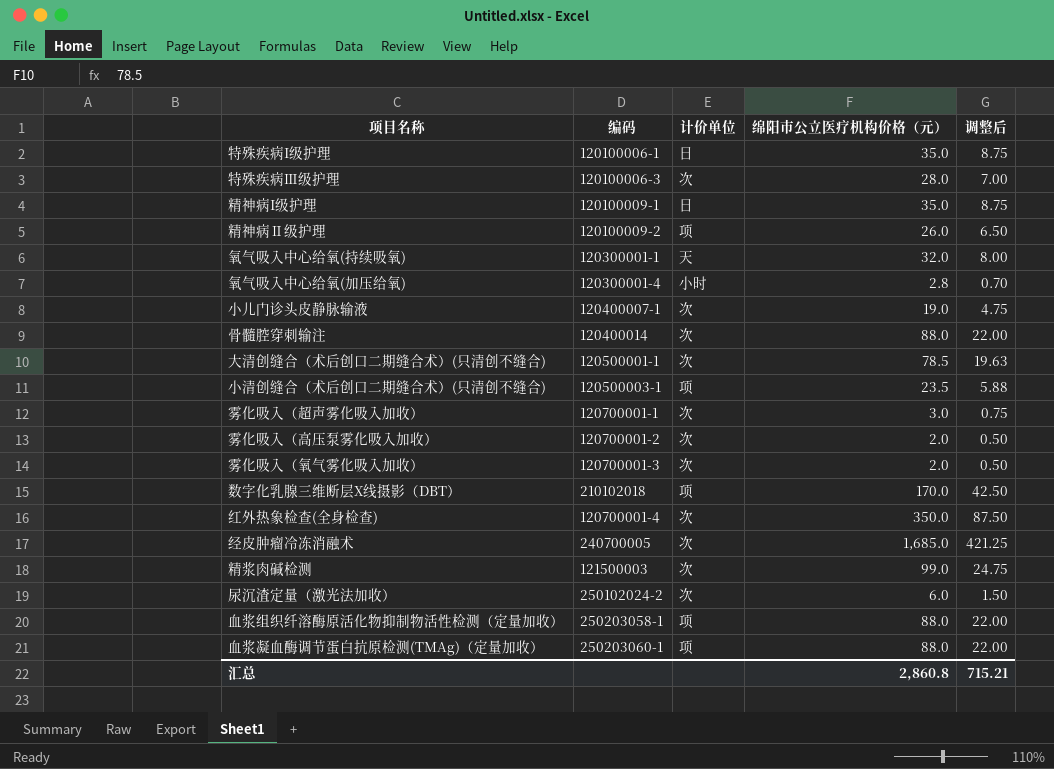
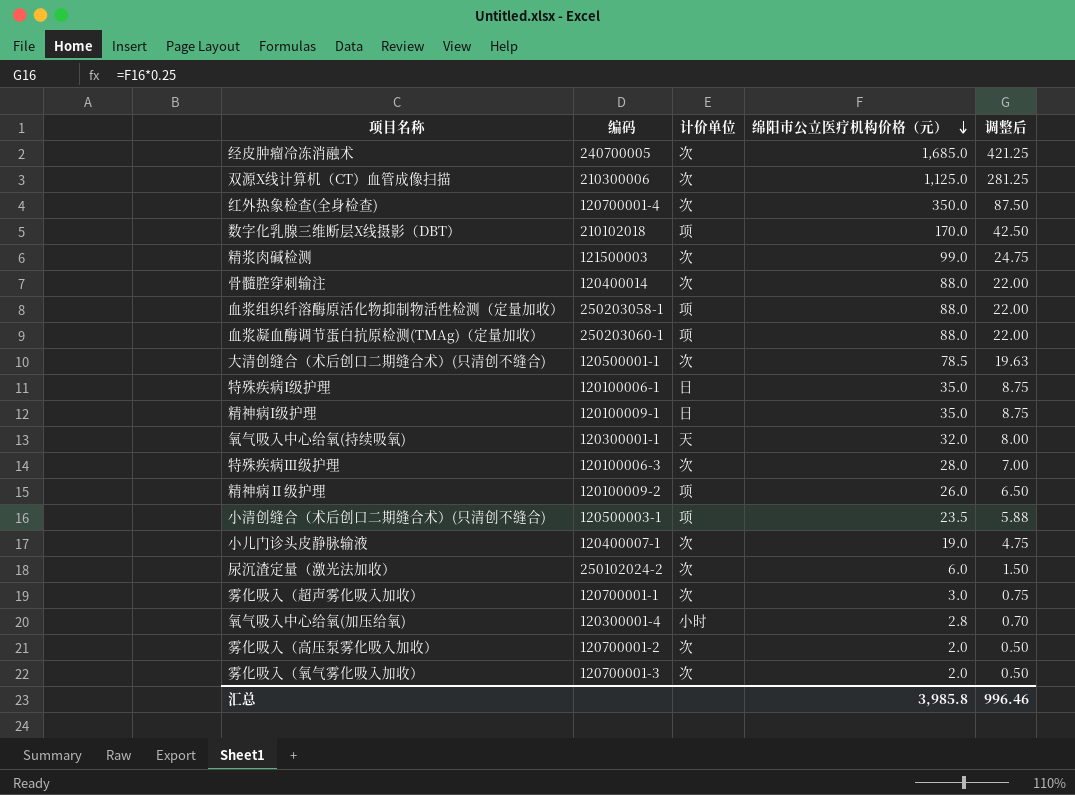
row order: none -> 绵阳市公立医疗机构价格（元） descending
row 双源X线计算机（CT）血管成像扫描: none -> 210300006 | 次 | 1,125.0 | 281.25
汇总 | 绵阳市公立医疗机构价格（元）: 2,860.8 -> 3,985.8
汇总 | 调整后: 715.21 -> 996.46

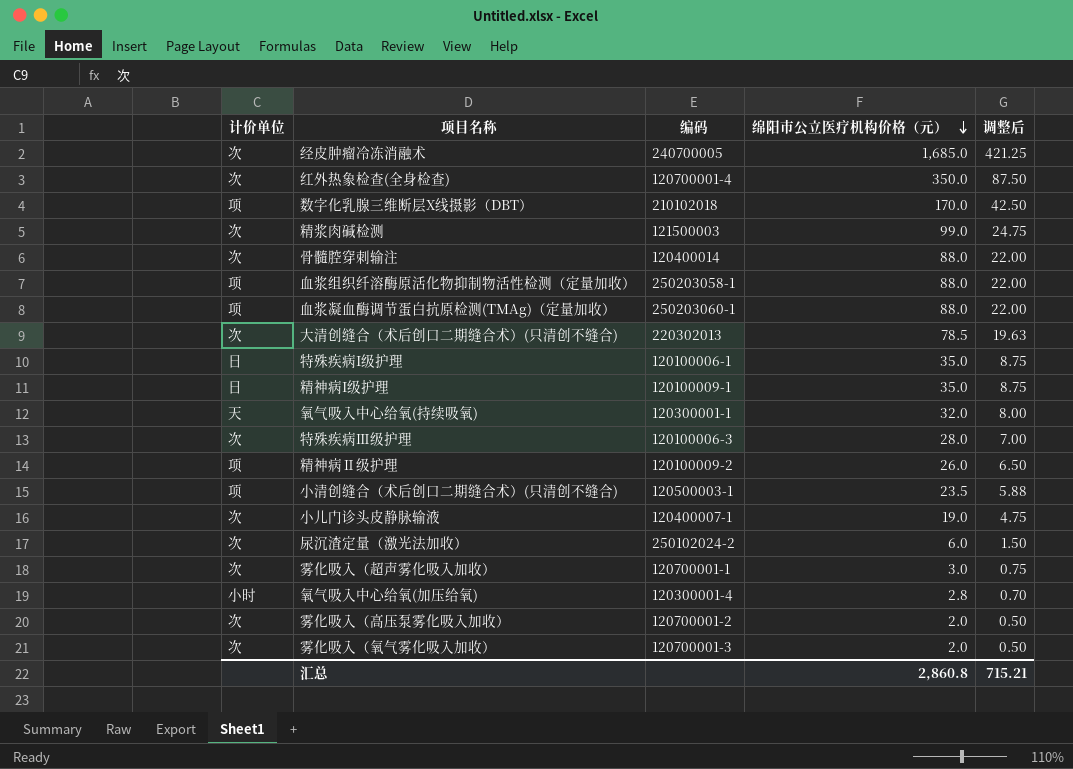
column 计价单位 | position: 3 -> 1
row 双源X线计算机（CT）血管成像扫描: 210300006 | 次 | 1,125.0 | 281.25 -> none
大清创缝合（术后创口二期缝合术）(只清创不缝合) | 编码: 120500001-1 -> 220302013
汇总 | 绵阳市公立医疗机构价格（元）: 3,985.8 -> 2,860.8
汇总 | 调整后: 996.46 -> 715.21

